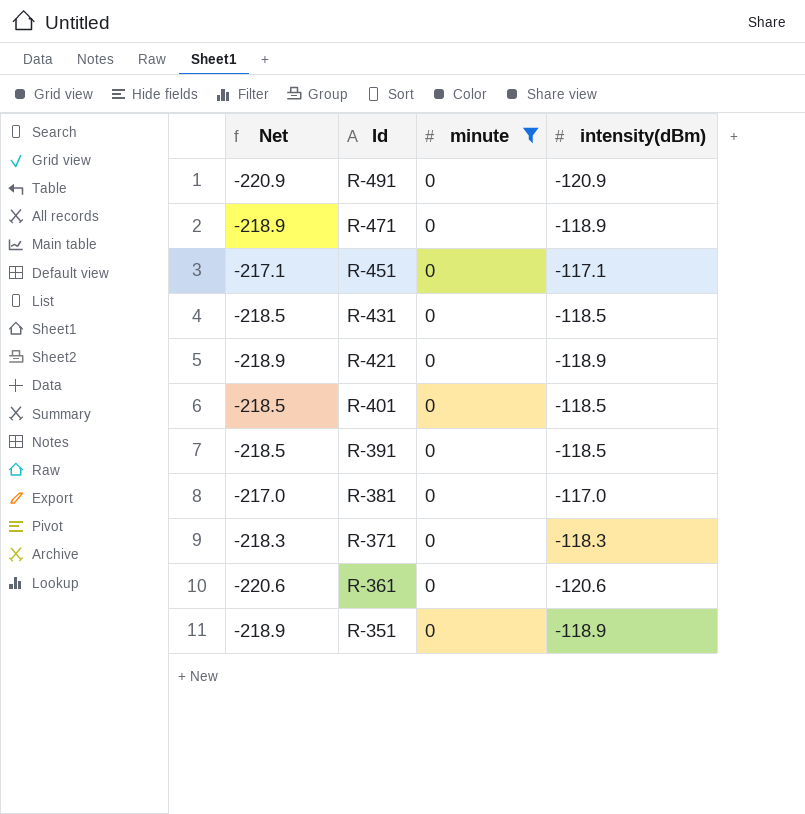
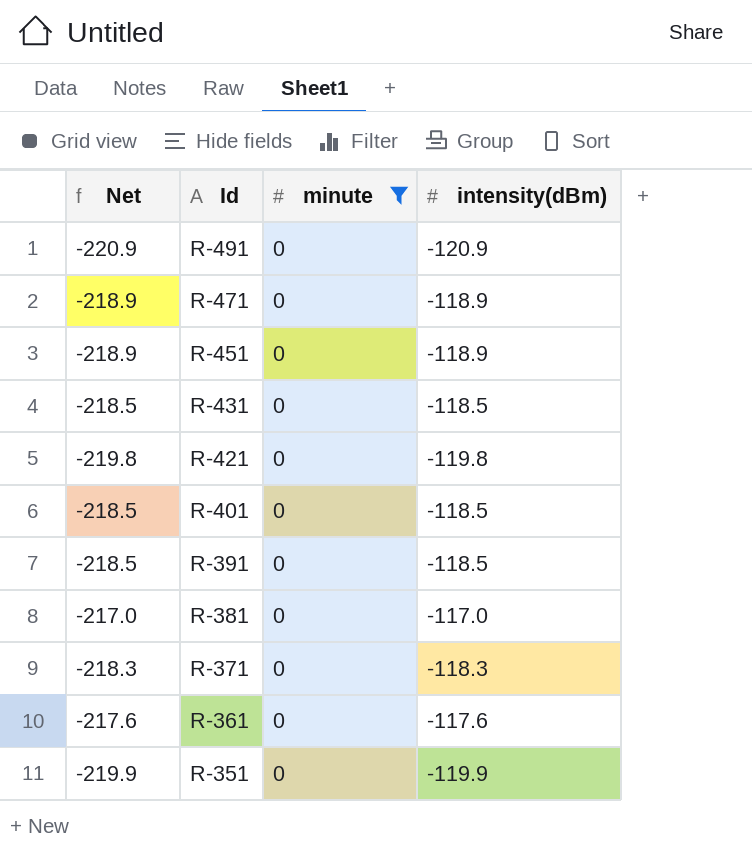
R-451 | Net: -217.1 -> -218.9
R-451 | intensity(dBm): -117.1 -> -118.9
R-421 | Net: -218.9 -> -219.8
R-421 | intensity(dBm): -118.9 -> -119.8
R-361 | Net: -220.6 -> -217.6
R-361 | intensity(dBm): -120.6 -> -117.6
R-351 | Net: -218.9 -> -219.9
R-351 | intensity(dBm): -118.9 -> -119.9

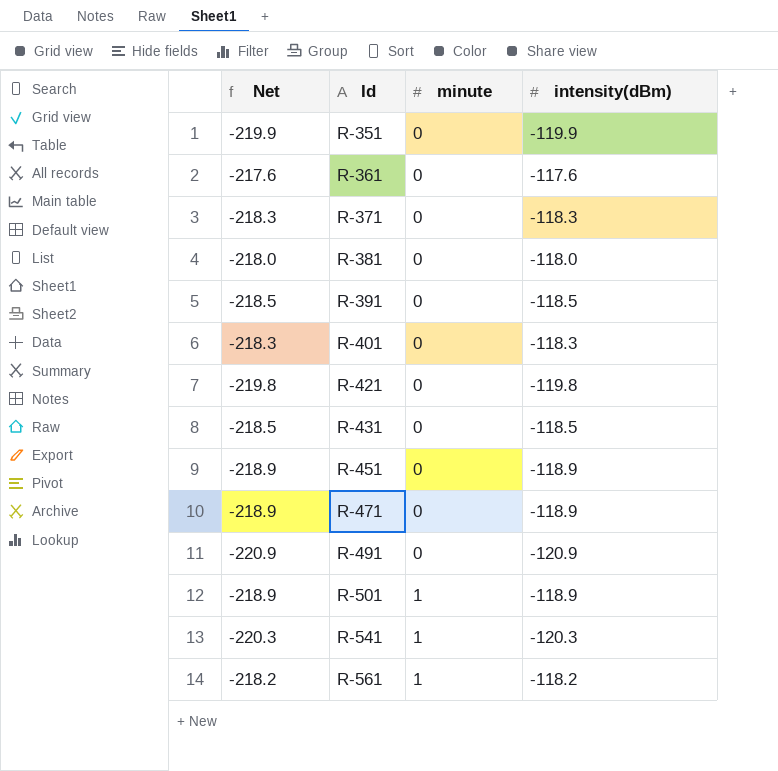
filter: minute = 0 -> none
row order: Id descending -> Id ascending
R-381 | Net: -217.0 -> -218.0
R-381 | intensity(dBm): -117.0 -> -118.0
R-401 | Net: -218.5 -> -218.3
R-401 | intensity(dBm): -118.5 -> -118.3

